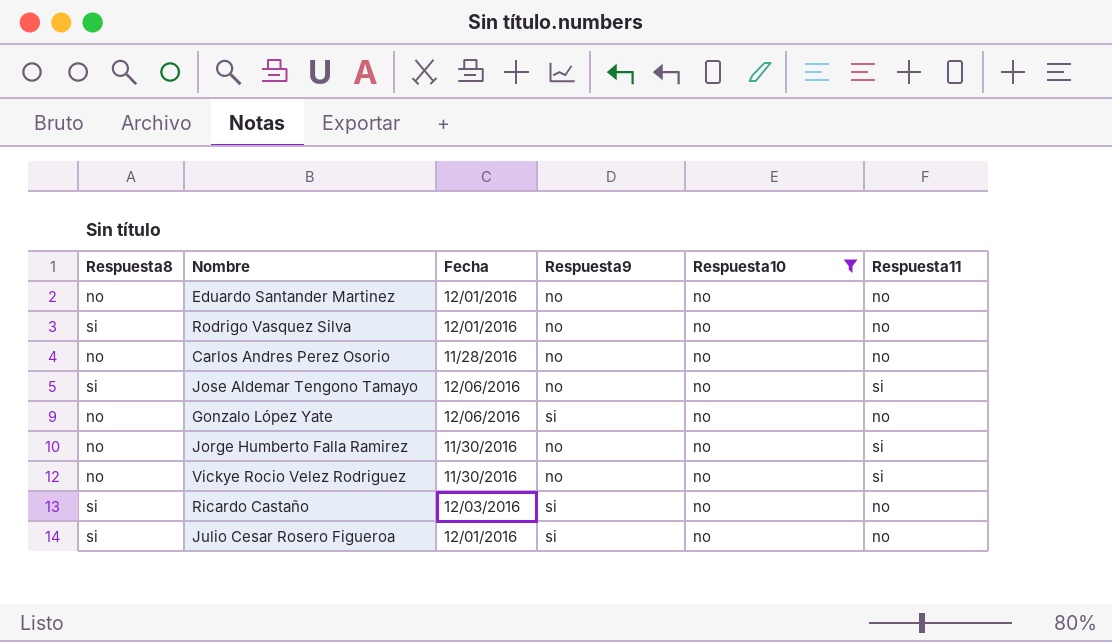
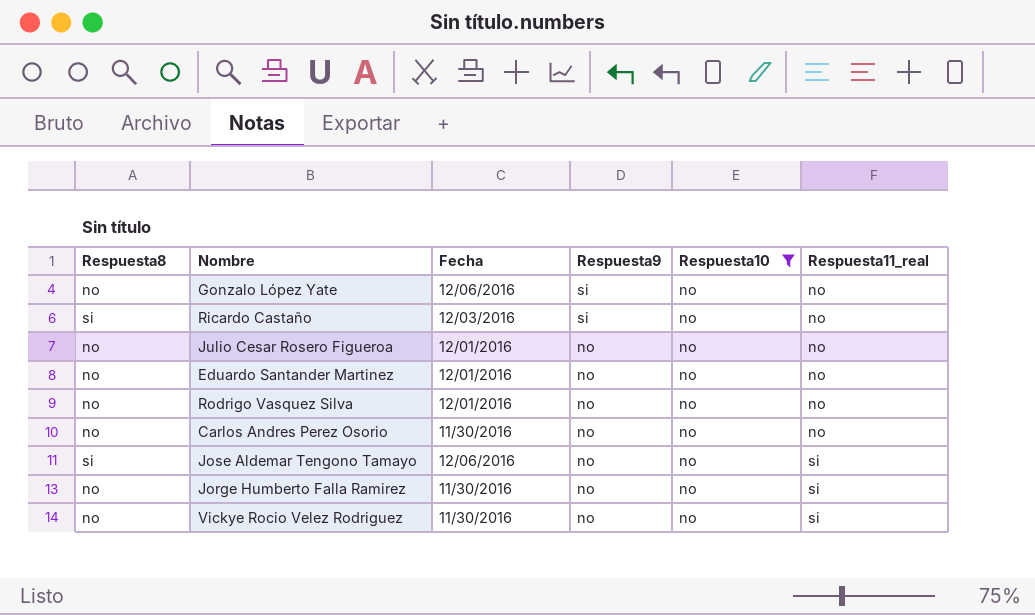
row order: none -> Respuesta9 descending
column name: Respuesta11 -> Respuesta11_real
Julio Cesar Rosero Figueroa | Respuesta8: si -> no
Julio Cesar Rosero Figueroa | Respuesta9: si -> no
Rodrigo Vasquez Silva | Respuesta8: si -> no
Carlos Andres Perez Osorio | Fecha: 11/28/2016 -> 11/30/2016

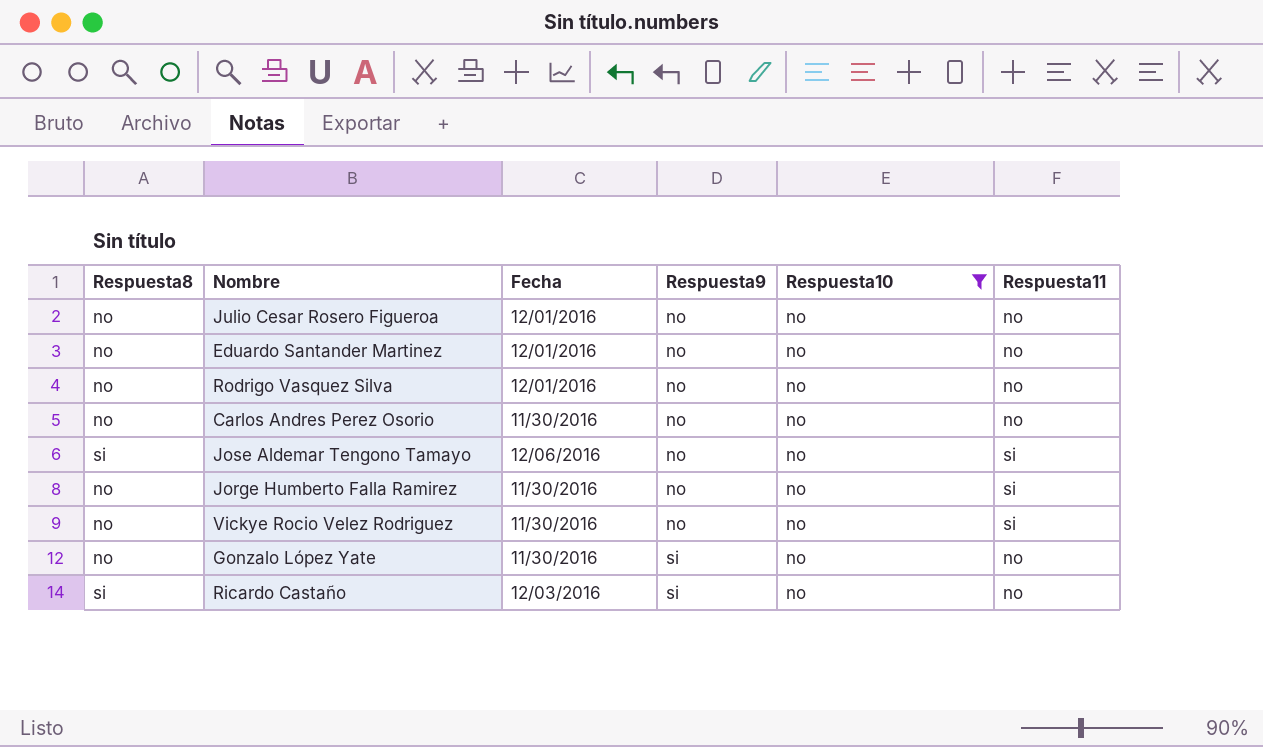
row order: Respuesta9 descending -> Respuesta9 ascending
column name: Respuesta11_real -> Respuesta11
Gonzalo López Yate | Fecha: 12/06/2016 -> 11/30/2016

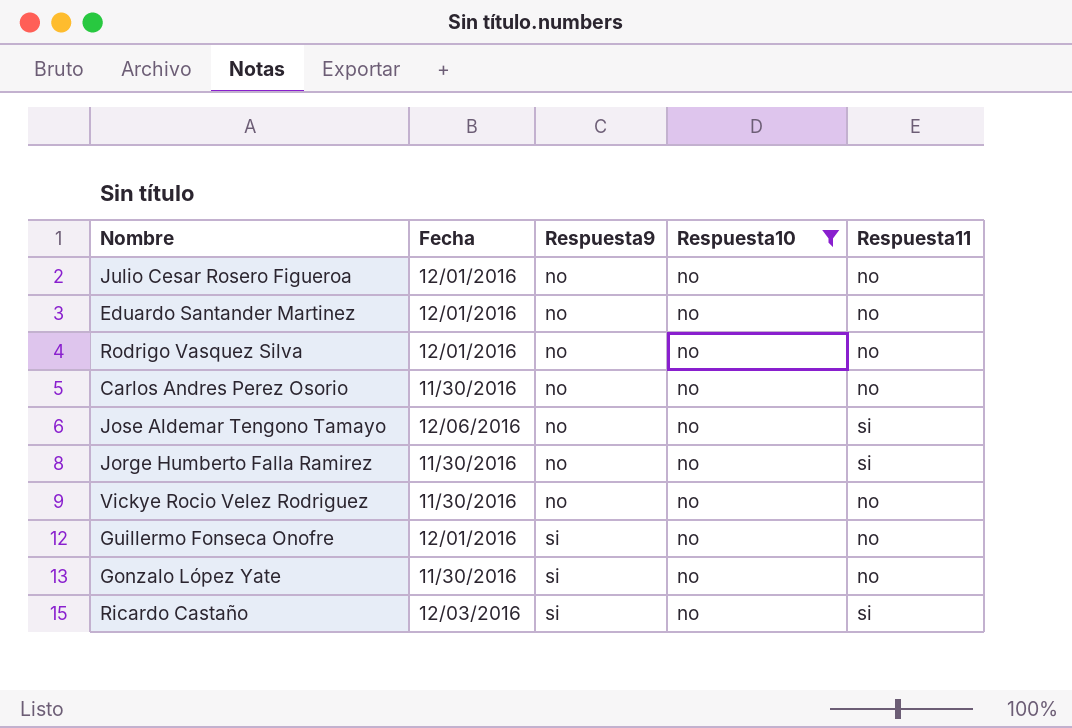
column Respuesta8 | position: 1 -> none
Vickye Rocio Velez Rodriguez | Respuesta11: si -> no
row Guillermo Fonseca Onofre: none -> 12/01/2016 | si | no | no
Ricardo Castaño | Respuesta11: no -> si

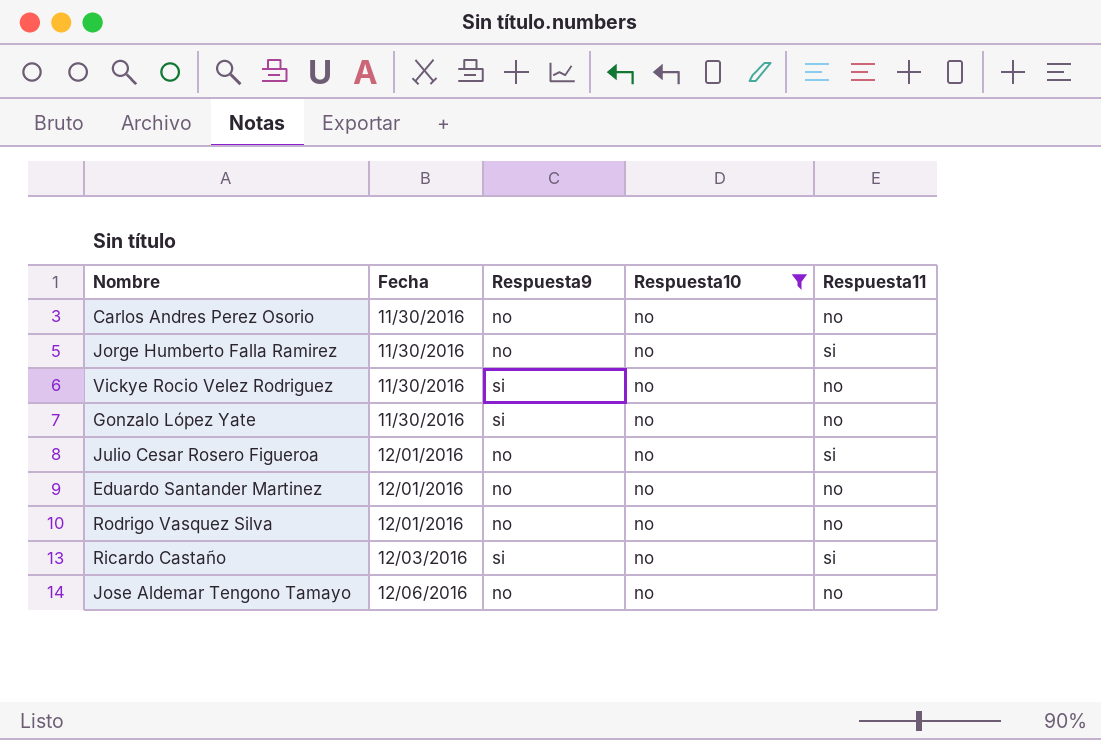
row order: Respuesta9 ascending -> Fecha ascending
row Guillermo Fonseca Onofre: 12/01/2016 | si | no | no -> none
Vickye Rocio Velez Rodriguez | Respuesta9: no -> si
Julio Cesar Rosero Figueroa | Respuesta11: no -> si
Jose Aldemar Tengono Tamayo | Respuesta11: si -> no

